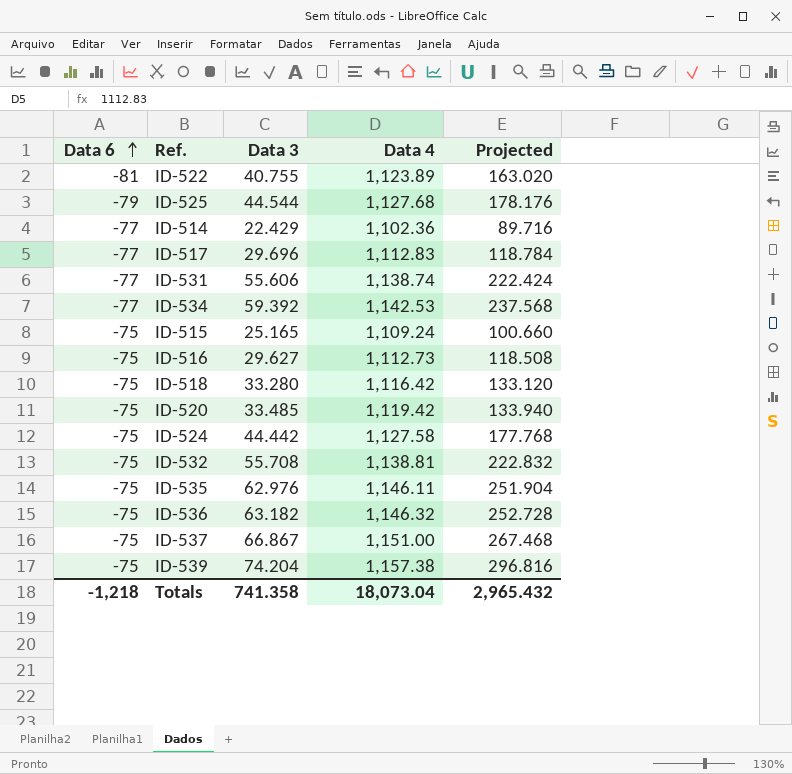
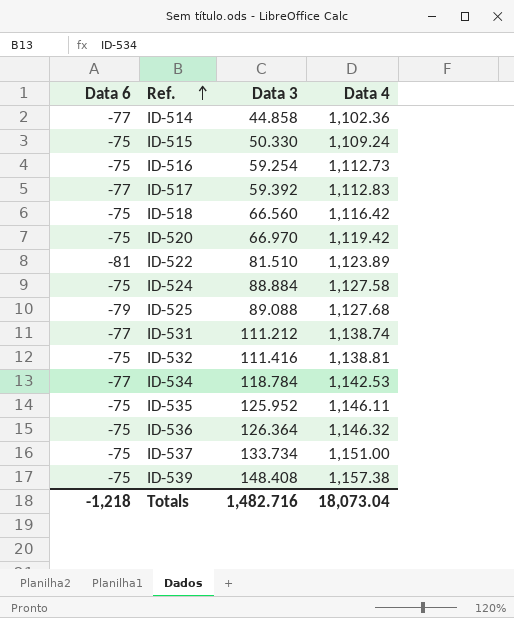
row order: Data 6 ascending -> Ref. ascending
column Projected | formula: [Data 3] * 4 -> none
ID-514 | Data 3: 22.429 -> 44.858
ID-515 | Data 3: 25.165 -> 50.330
ID-516 | Data 3: 29.627 -> 59.254
ID-517 | Data 3: 29.696 -> 59.392
ID-518 | Data 3: 33.280 -> 66.560
ID-520 | Data 3: 33.485 -> 66.970
ID-522 | Data 3: 40.755 -> 81.510
ID-524 | Data 3: 44.442 -> 88.884
ID-525 | Data 3: 44.544 -> 89.088
ID-531 | Data 3: 55.606 -> 111.212
ID-532 | Data 3: 55.708 -> 111.416
ID-534 | Data 3: 59.392 -> 118.784
ID-535 | Data 3: 62.976 -> 125.952
ID-536 | Data 3: 63.182 -> 126.364
ID-537 | Data 3: 66.867 -> 133.734
ID-539 | Data 3: 74.204 -> 148.408
Totals | Data 3: 741.358 -> 1,482.716

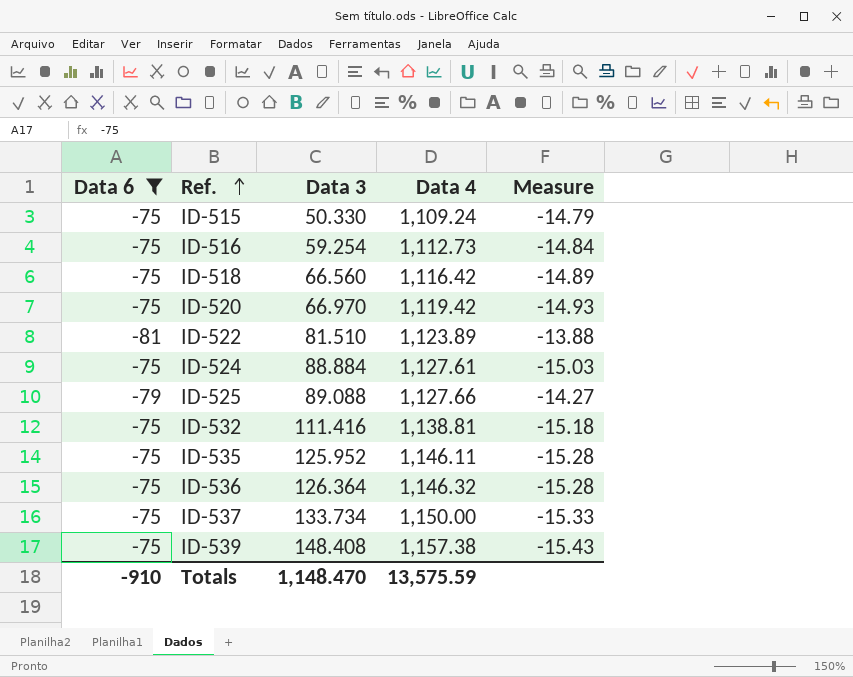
filter: none -> Data 6 != -77
column Measure | formula: none -> [Data 4] / [Data 6]
ID-524 | Data 4: 1,127.58 -> 1,127.61
ID-525 | Data 4: 1,127.68 -> 1,127.66
ID-537 | Data 4: 1,151.00 -> 1,150.00
Totals | Data 6: -1,218 -> -910
Totals | Data 3: 1,482.716 -> 1,148.470
Totals | Data 4: 18,073.04 -> 13,575.59

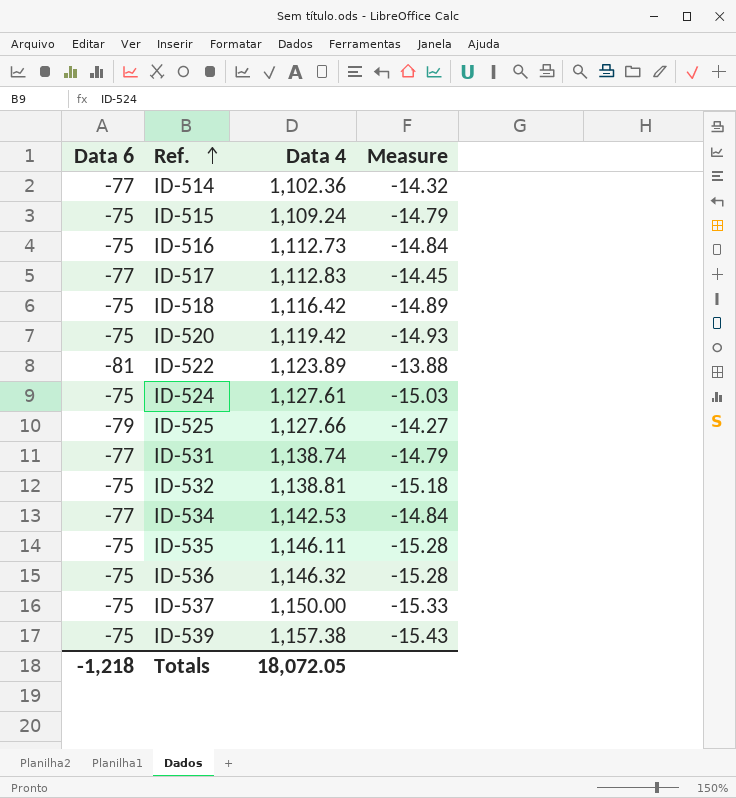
filter: Data 6 != -77 -> none
column Data 3 | position: 3 -> none
Totals | Data 6: -910 -> -1,218
Totals | Data 4: 13,575.59 -> 18,072.05

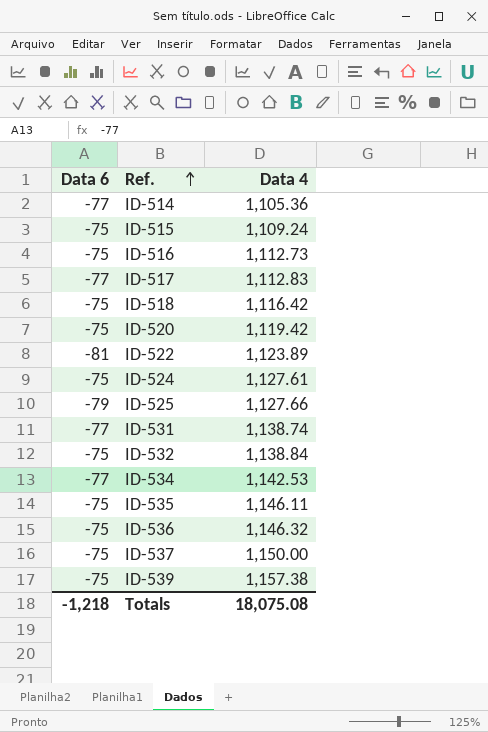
column Measure | formula: [Data 4] / [Data 6] -> none
ID-514 | Data 4: 1,102.36 -> 1,105.36
ID-532 | Data 4: 1,138.81 -> 1,138.84
Totals | Data 4: 18,072.05 -> 18,075.08

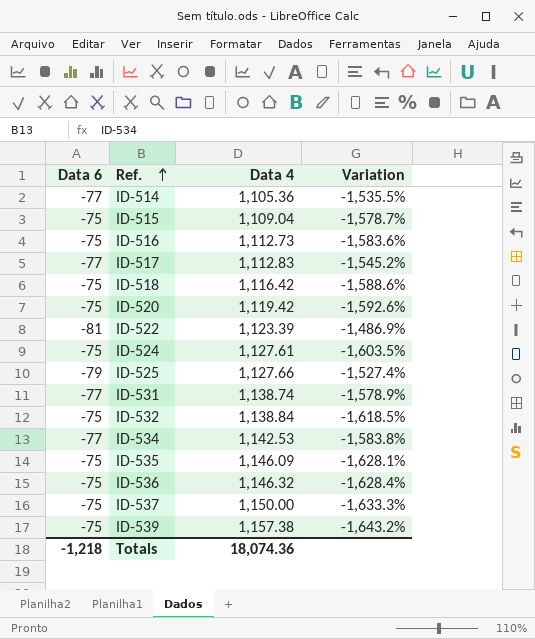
column Variation | formula: none -> ([Data 4] - [Data 6]) / [Data 6]
ID-515 | Data 4: 1,109.24 -> 1,109.04
ID-522 | Data 4: 1,123.89 -> 1,123.39
ID-535 | Data 4: 1,146.11 -> 1,146.09
Totals | Data 4: 18,075.08 -> 18,074.36

